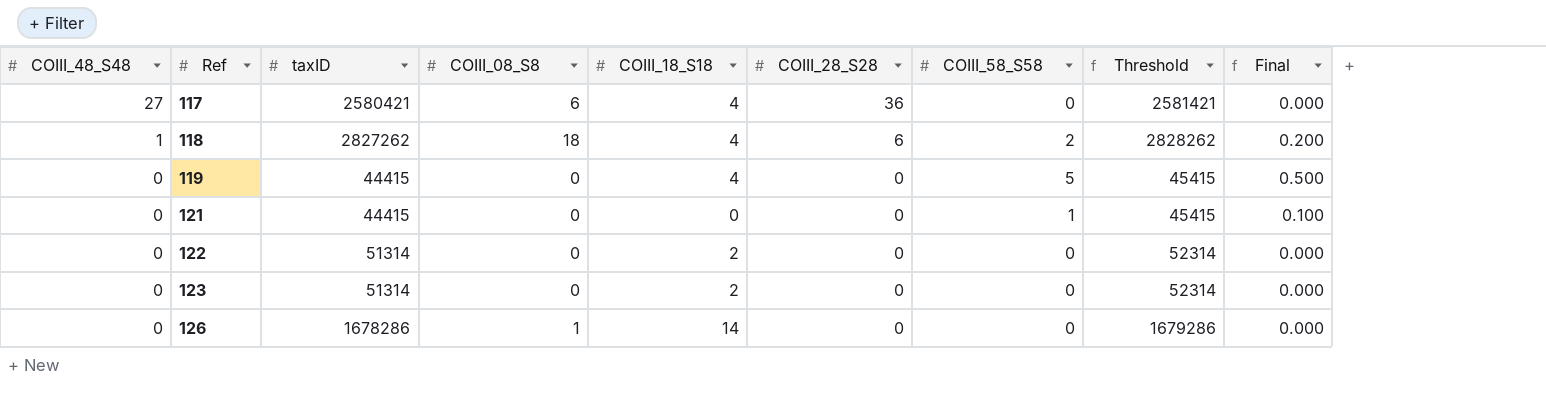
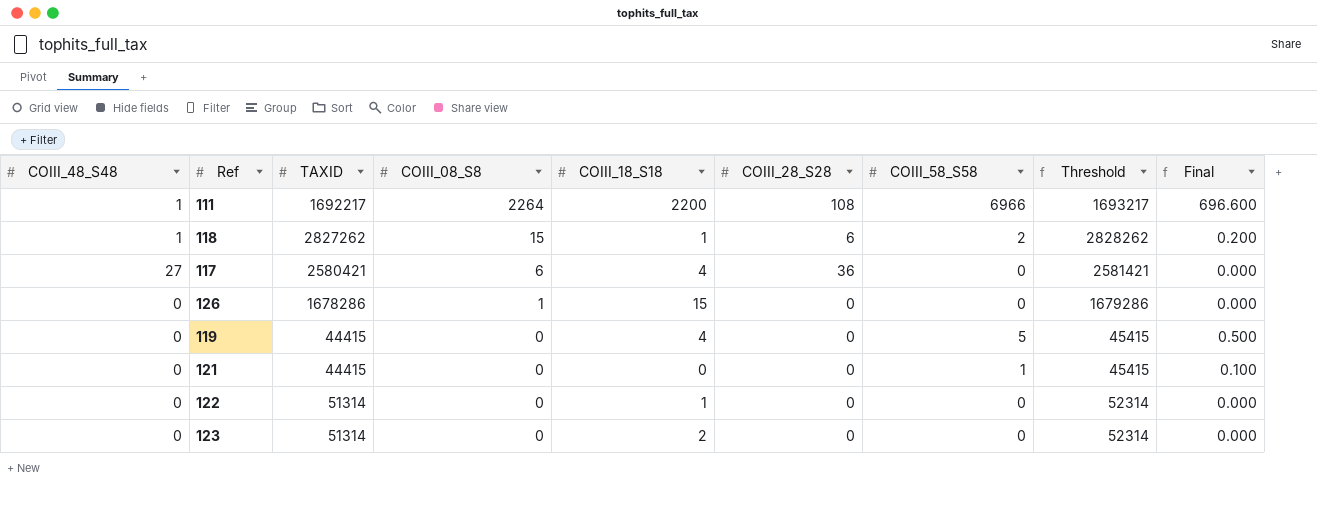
row order: COIII_48_S48 descending -> COIII_08_S8 descending
column name: taxID -> TAXID
row 111: none -> 1 | 1692217 | 2264 | 2200 | 108 | 6966 | 1693217 | 696.600
118 | COIII_08_S8: 18 -> 15
118 | COIII_18_S18: 4 -> 1
126 | COIII_18_S18: 14 -> 15
122 | COIII_18_S18: 2 -> 1

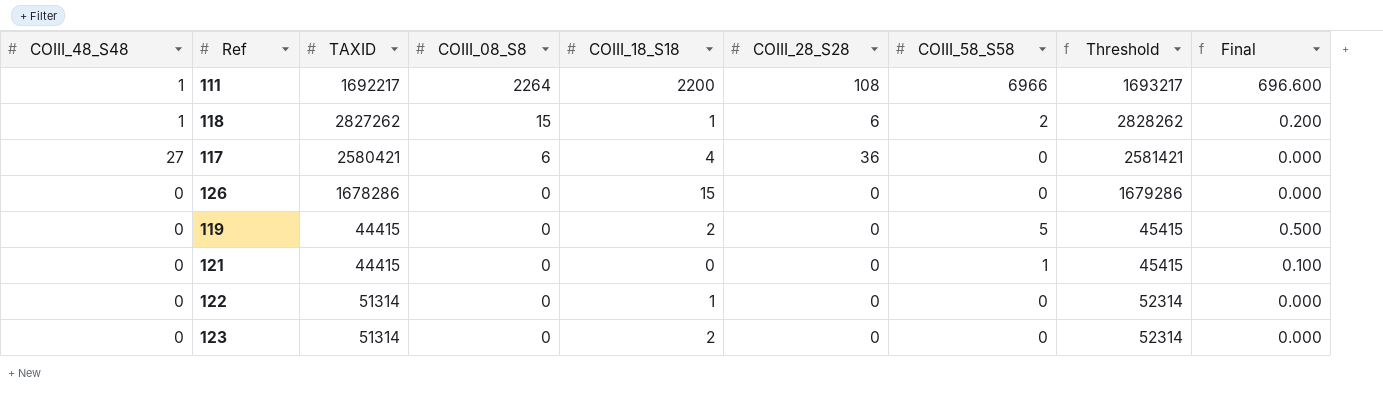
126 | COIII_08_S8: 1 -> 0
119 | COIII_18_S18: 4 -> 2

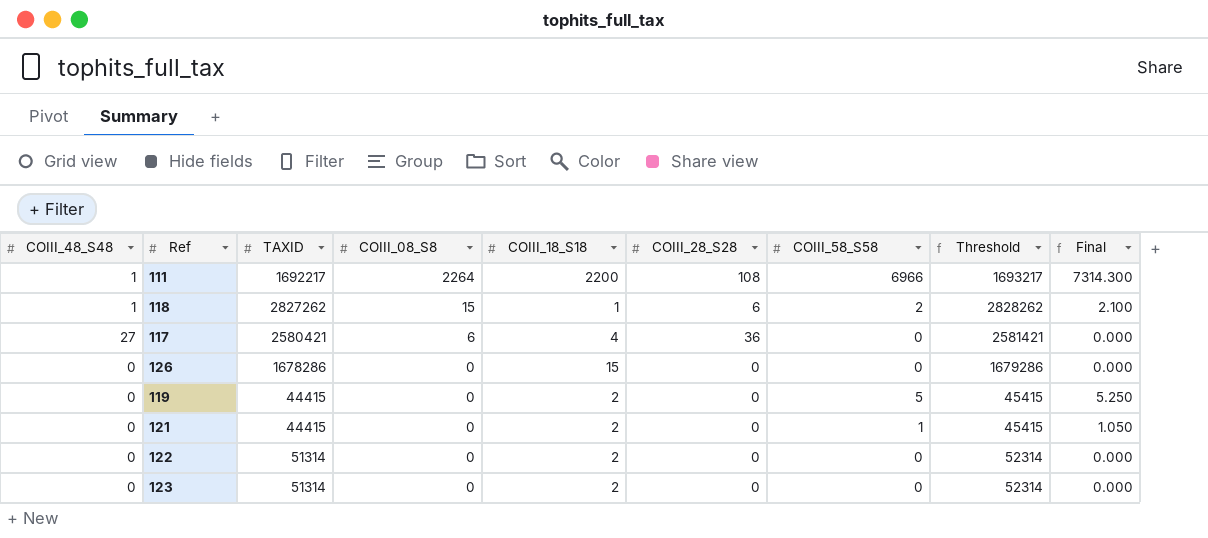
column Final | formula: [COIII_58_S58] * 0.1 -> [COIII_58_S58] * 1.05
121 | COIII_18_S18: 0 -> 2
122 | COIII_18_S18: 1 -> 2

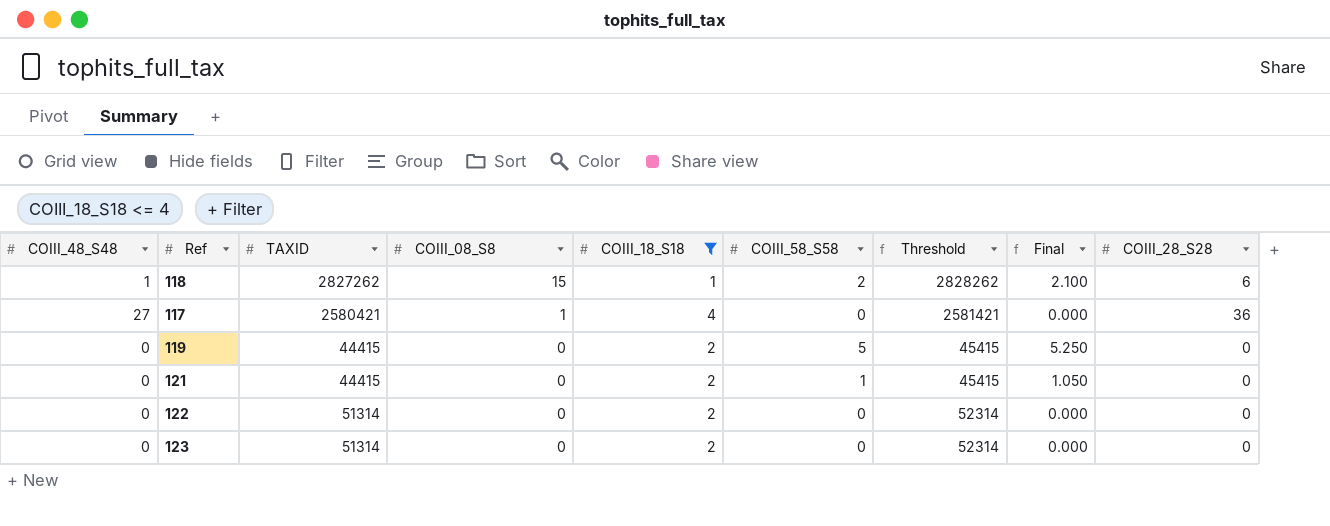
filter: none -> COIII_18_S18 <= 4
column COIII_28_S28 | position: 6 -> 9
117 | COIII_08_S8: 6 -> 1

